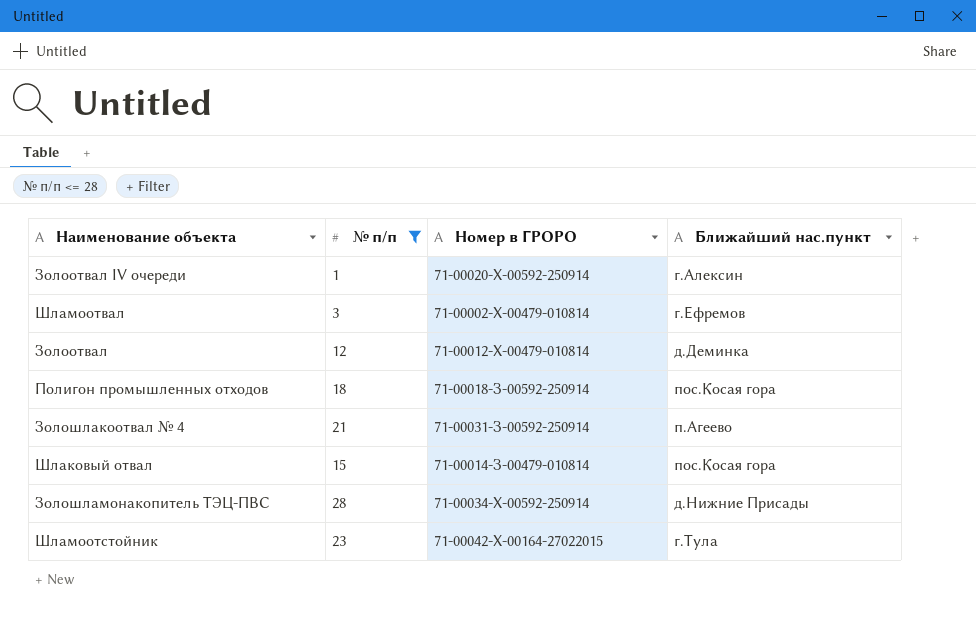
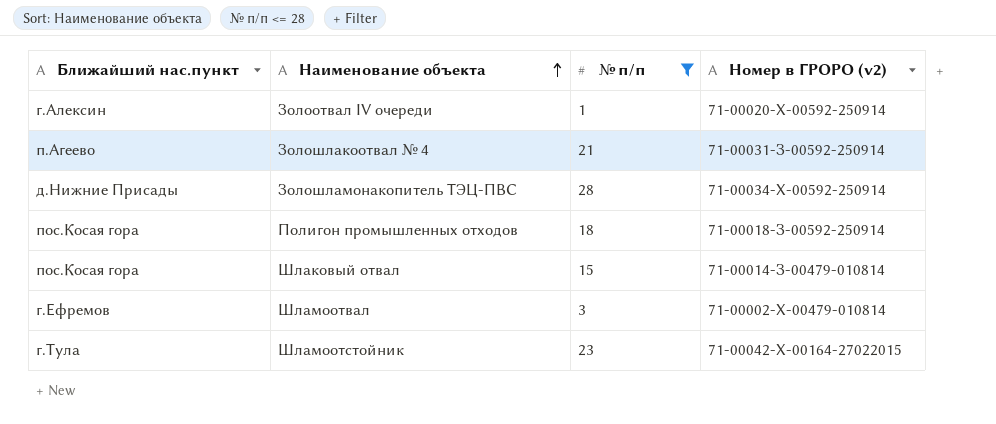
row order: none -> Наименование объекта ascending
column Ближайший нас.пункт | position: 4 -> 1
column name: Номер в ГРОРО -> Номер в ГРОРО (v2)
row Золоотвал: 12 | 71-00012-Х-00479-010814 | д.Деминка -> none

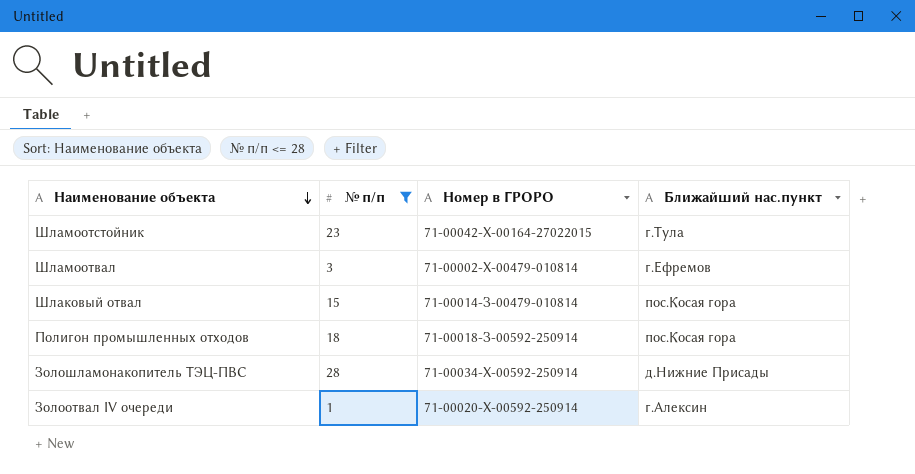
row order: Наименование объекта ascending -> Наименование объекта descending
column name: Номер в ГРОРО (v2) -> Номер в ГРОРО
column Ближайший нас.пункт | position: 1 -> 4
row Золошлакоотвал № 4: п.Агеево | 21 | 71-00031-З-00592-250914 -> none

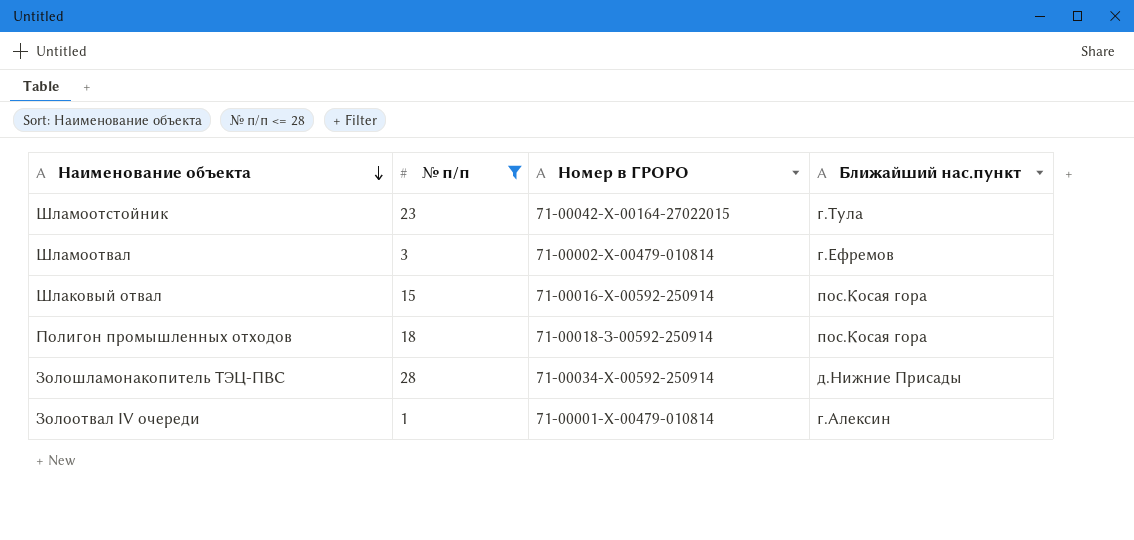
Шлаковый отвал | Номер в ГРОРО: 71-00014-З-00479-010814 -> 71-00016-Х-00592-250914
Золоотвал IV очереди | Номер в ГРОРО: 71-00020-Х-00592-250914 -> 71-00001-Х-00479-010814

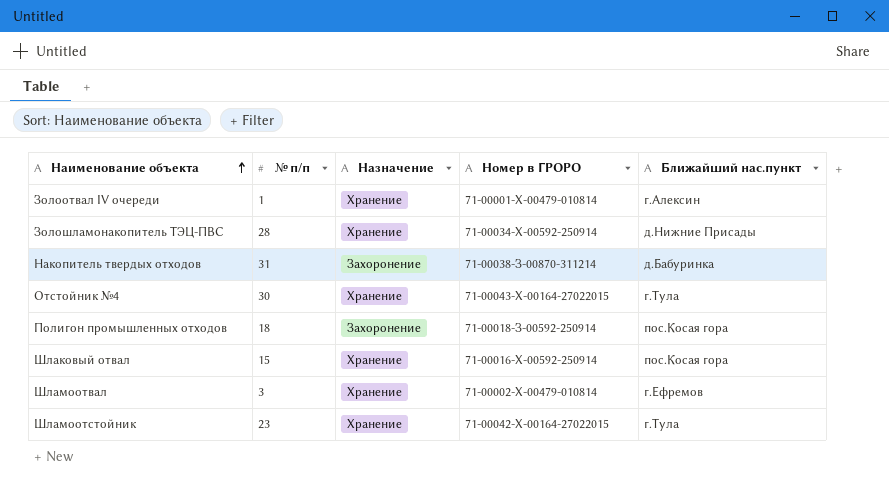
filter: № п/п <= 28 -> none
row order: Наименование объекта descending -> Наименование объекта ascending
column Назначение | position: none -> 3

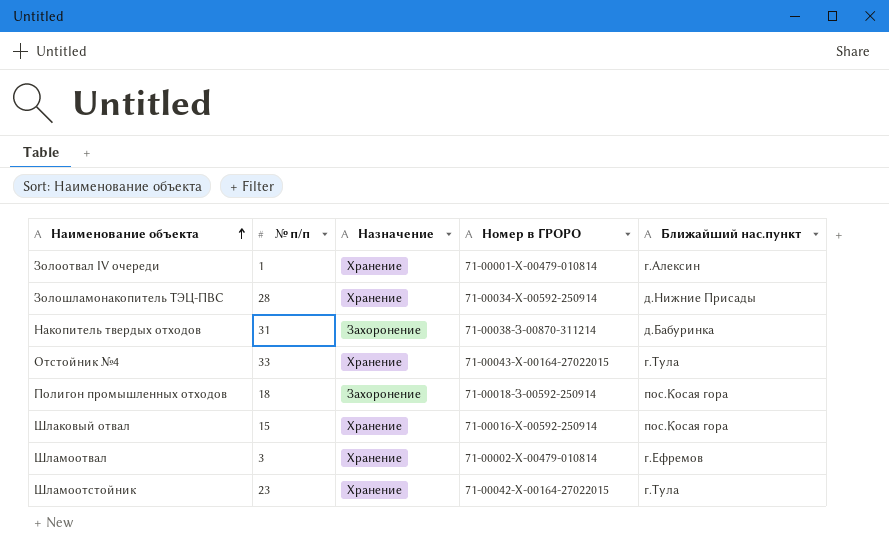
Отстойник №4 | № п/п: 30 -> 33

